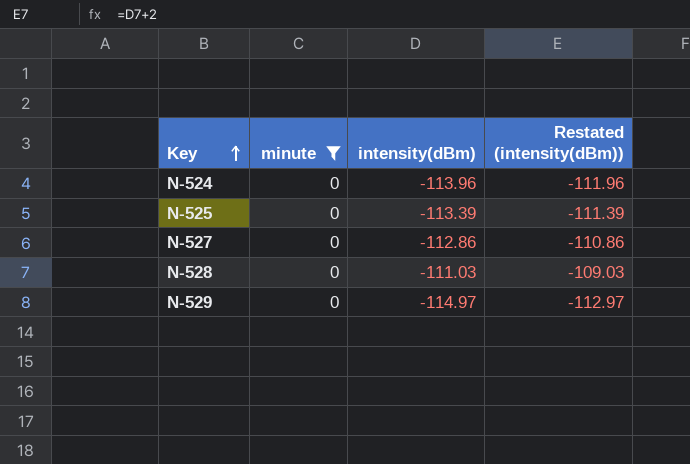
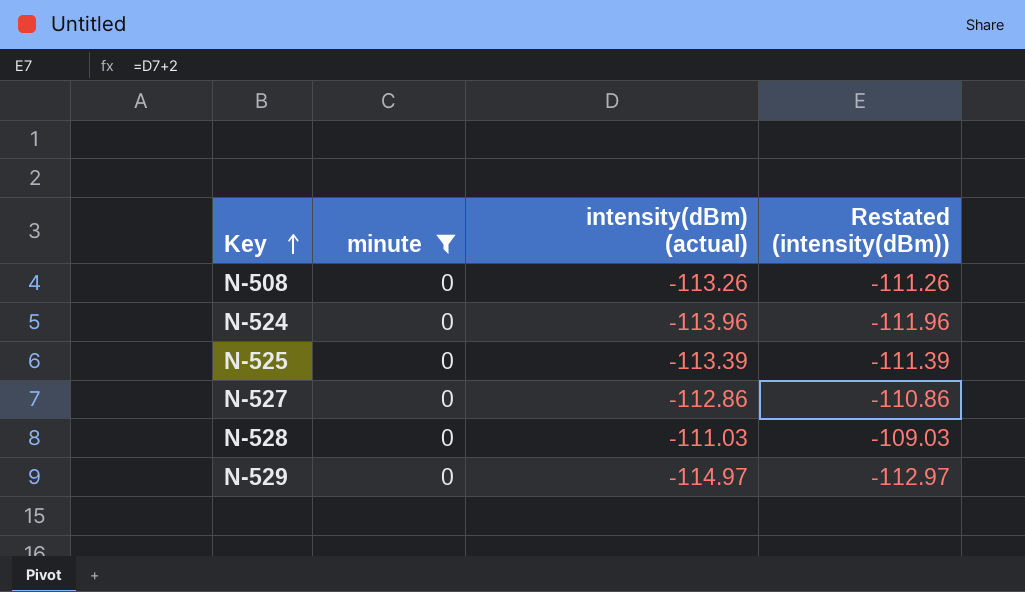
column name: intensity(dBm) -> intensity(dBm) (actual)
row N-508: none -> 0 | -113.26 | -111.26

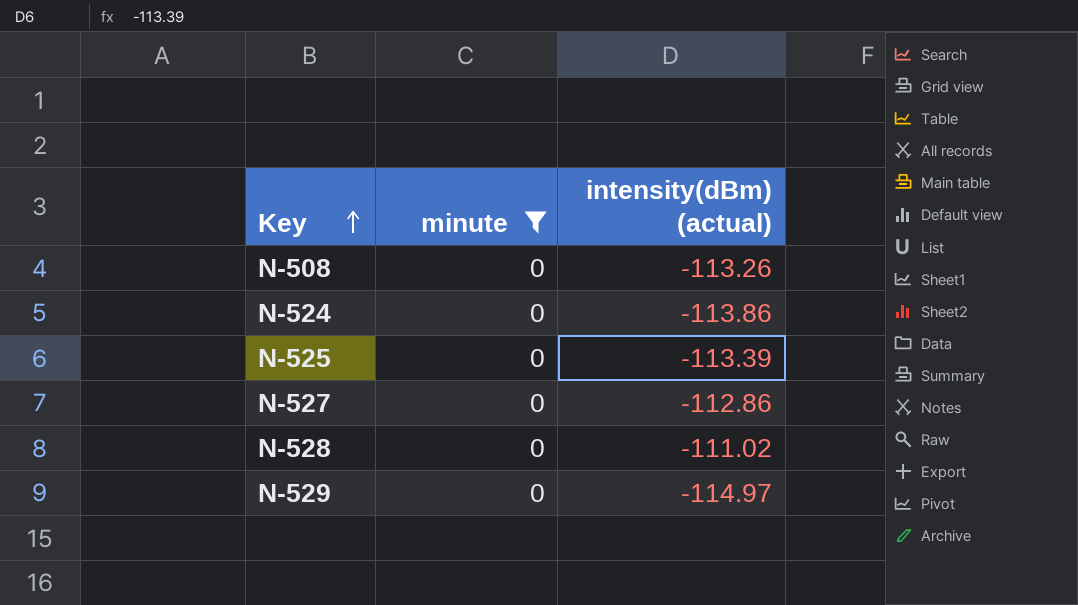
column Restated (intensity(dBm)) | formula: [intensity(dBm) (actual)] + 2 -> none
N-524 | intensity(dBm) (actual): -113.96 -> -113.86
N-528 | intensity(dBm) (actual): -111.03 -> -111.02

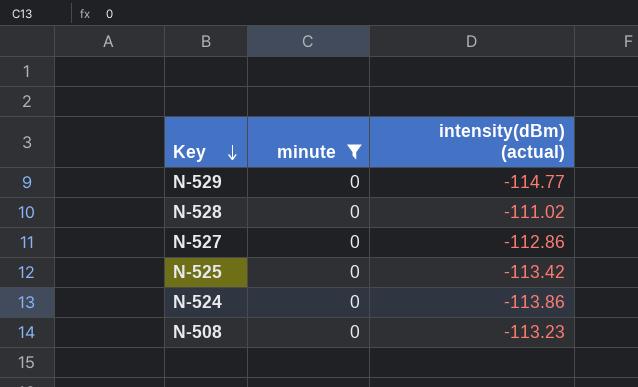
row order: Key ascending -> Key descending
N-529 | intensity(dBm) (actual): -114.97 -> -114.77
N-525 | intensity(dBm) (actual): -113.39 -> -113.42
N-508 | intensity(dBm) (actual): -113.26 -> -113.23

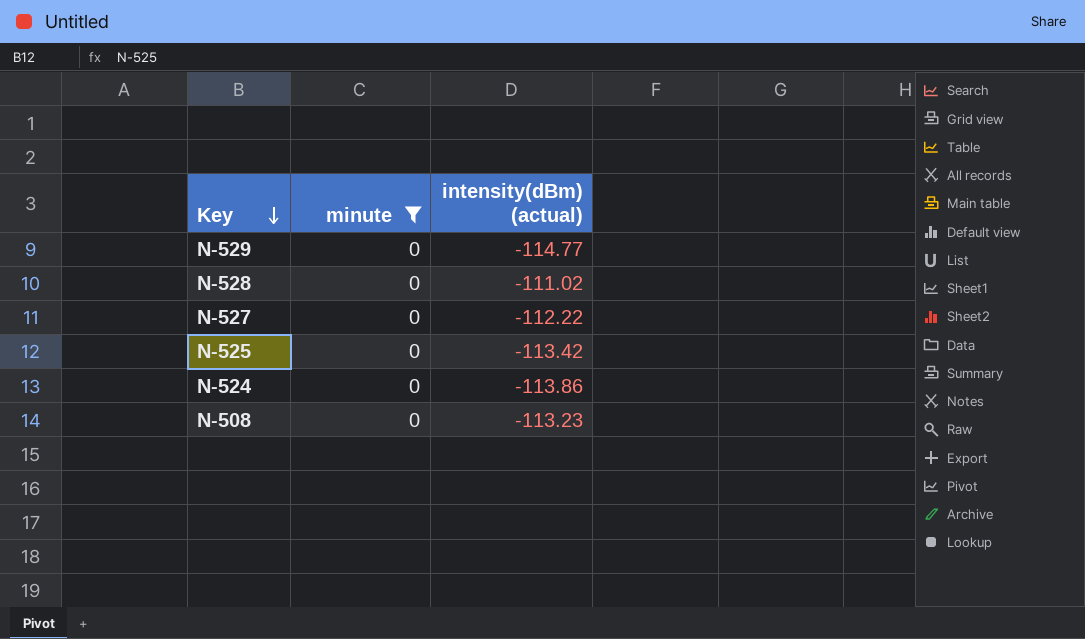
N-527 | intensity(dBm) (actual): -112.86 -> -112.22

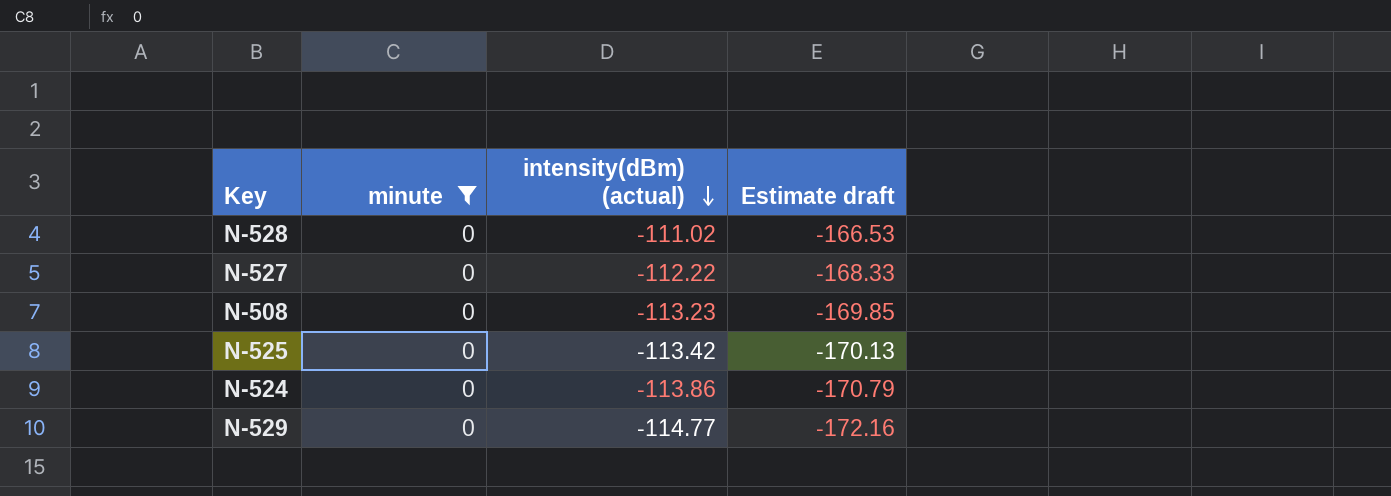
row order: Key descending -> intensity(dBm) (actual) descending
column Estimate draft | formula: none -> [intensity(dBm) (actual)] * 1.5

